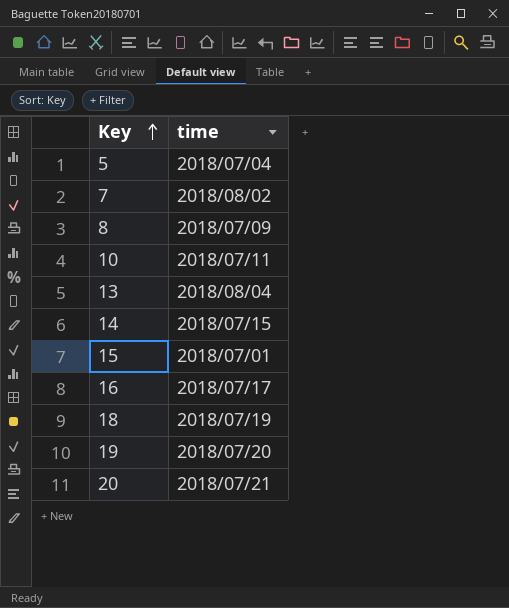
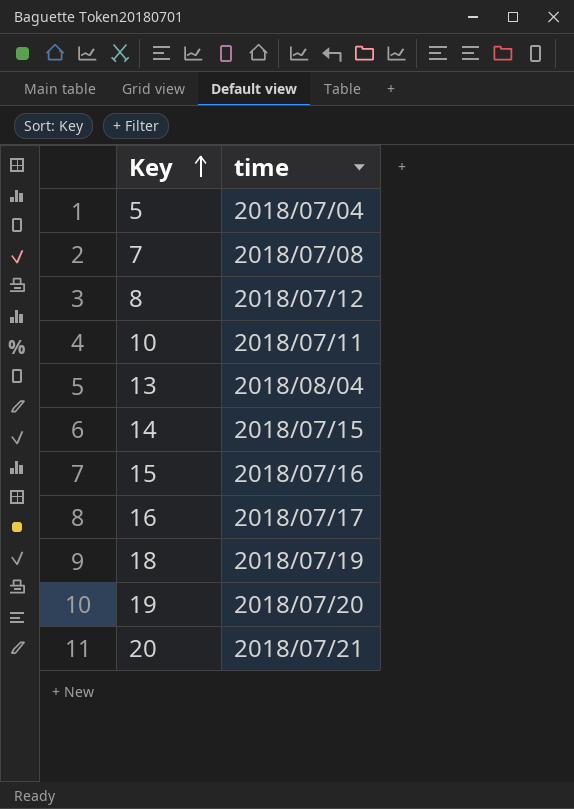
7 | time: 2018/08/02 -> 2018/07/08
8 | time: 2018/07/09 -> 2018/07/12
15 | time: 2018/07/01 -> 2018/07/16

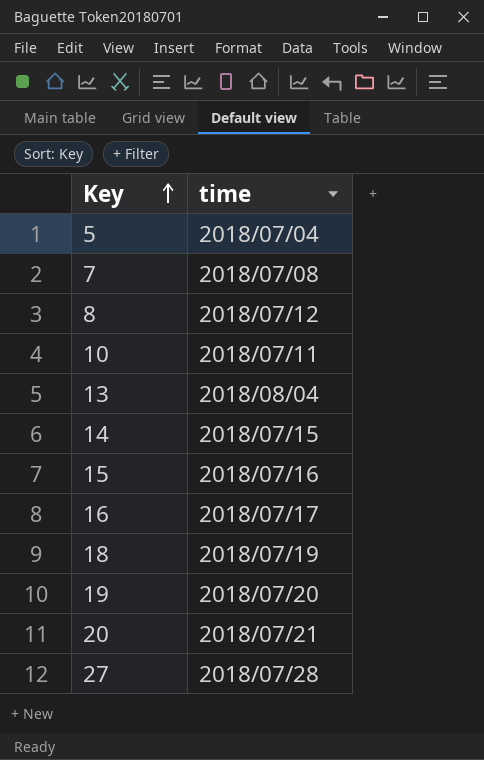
row 27: none -> 2018/07/28

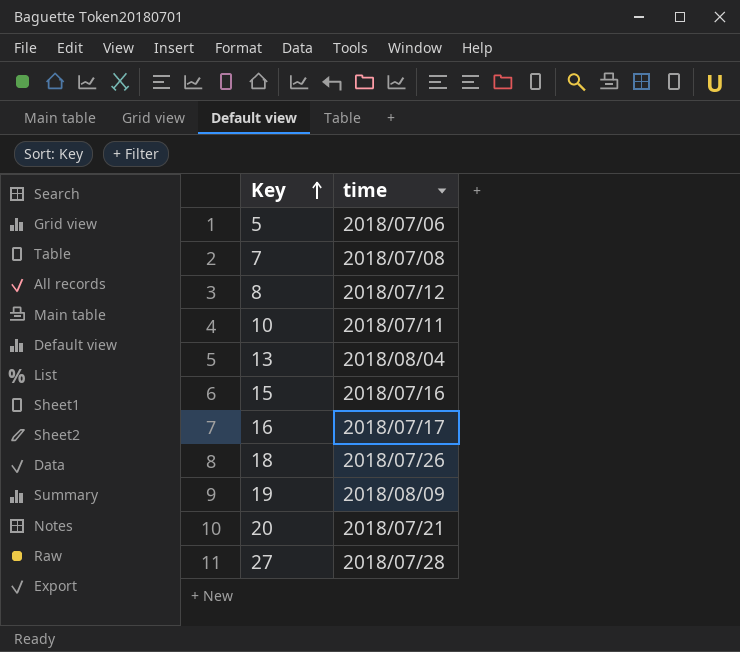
row 14: 2018/07/15 -> none
5 | time: 2018/07/04 -> 2018/07/06
18 | time: 2018/07/19 -> 2018/07/26
19 | time: 2018/07/20 -> 2018/08/09

